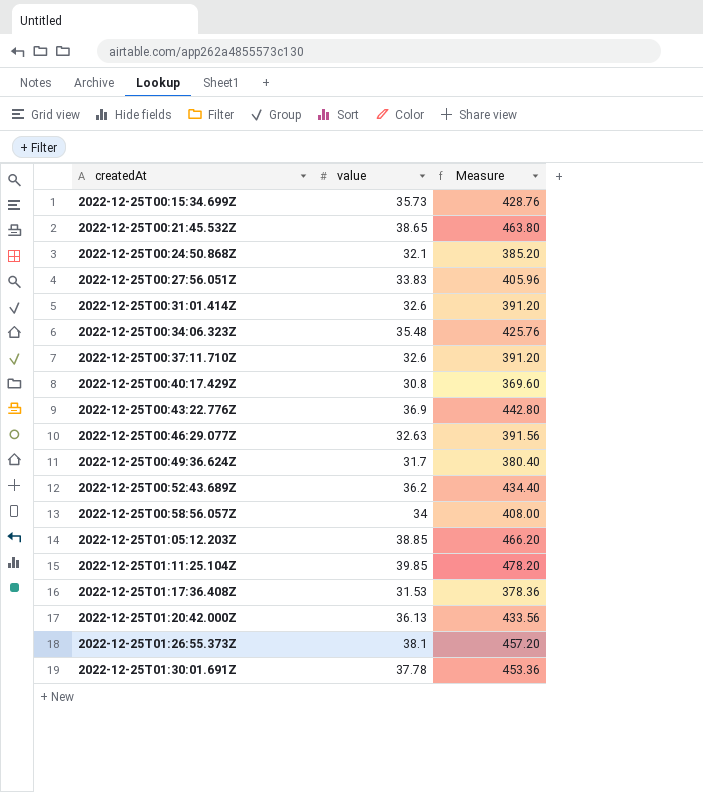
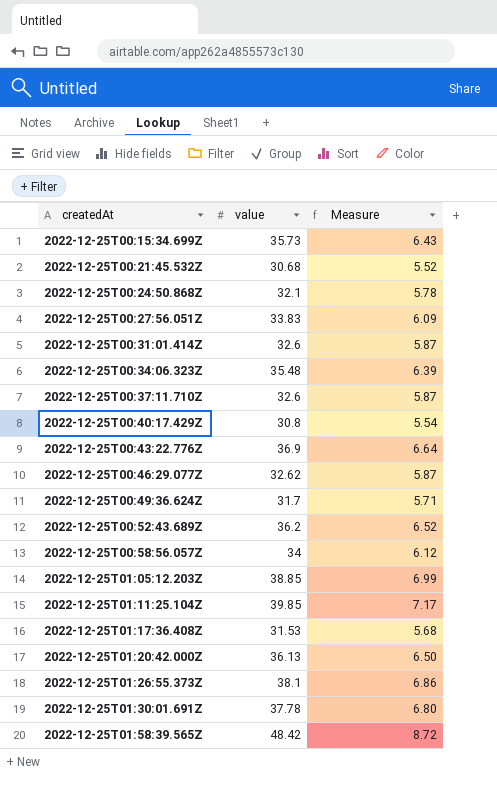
column Measure | formula: [value] * 12 -> [value] * 0.18
2022-12-25T00:21:45.532Z | value: 38.65 -> 30.68
2022-12-25T00:46:29.077Z | value: 32.63 -> 32.62
row 2022-12-25T01:58:39.565Z: none -> 48.42 | 8.72

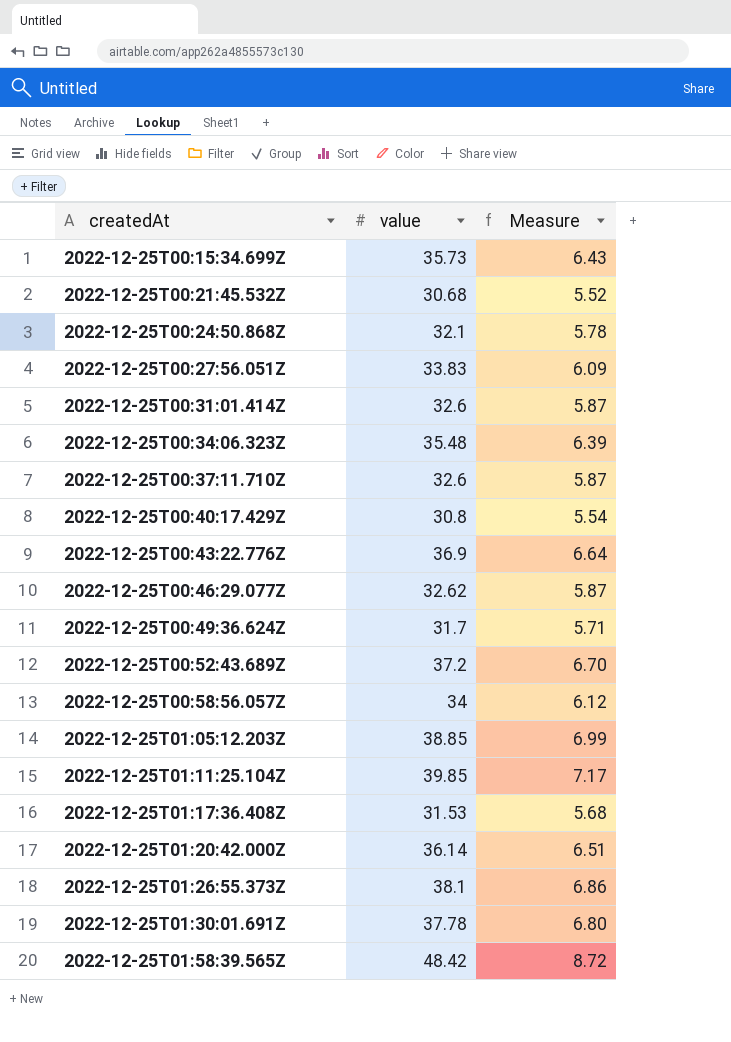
2022-12-25T00:52:43.689Z | value: 36.2 -> 37.2
2022-12-25T00:52:43.689Z | Measure: 6.52 -> 6.70
2022-12-25T01:20:42.000Z | value: 36.13 -> 36.14
2022-12-25T01:20:42.000Z | Measure: 6.50 -> 6.51

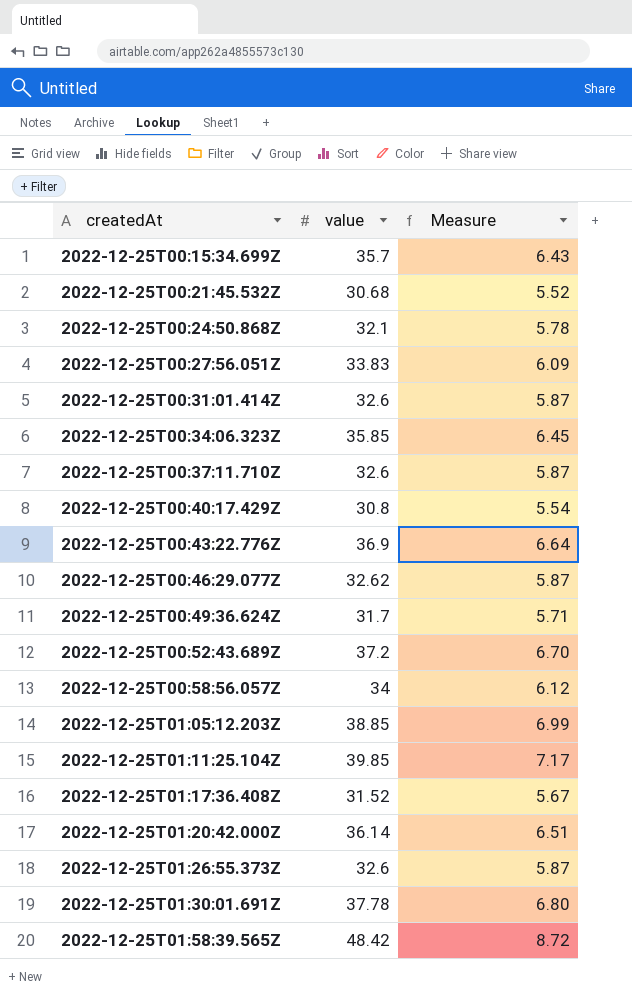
2022-12-25T00:15:34.699Z | value: 35.73 -> 35.7
2022-12-25T00:34:06.323Z | value: 35.48 -> 35.85
2022-12-25T00:34:06.323Z | Measure: 6.39 -> 6.45
2022-12-25T01:17:36.408Z | value: 31.53 -> 31.52
2022-12-25T01:17:36.408Z | Measure: 5.68 -> 5.67
2022-12-25T01:26:55.373Z | value: 38.1 -> 32.6
2022-12-25T01:26:55.373Z | Measure: 6.86 -> 5.87

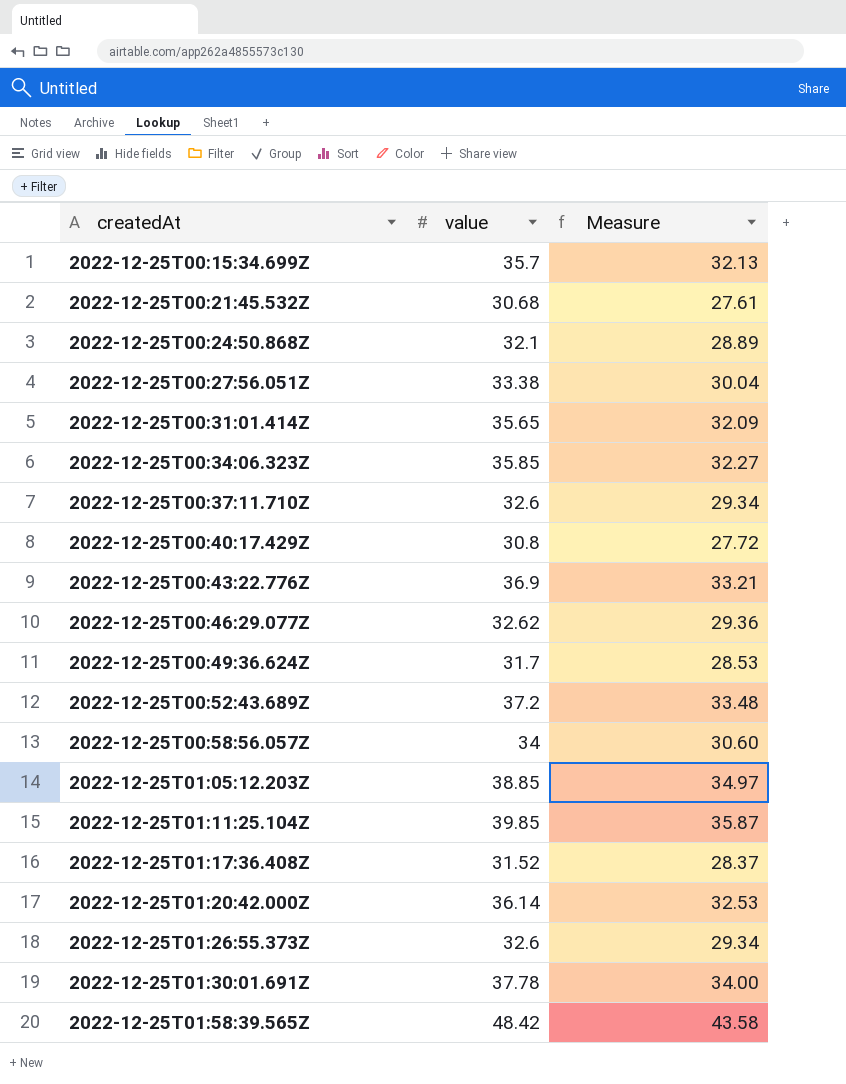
column Measure | formula: [value] * 0.18 -> [value] * 0.9
2022-12-25T00:27:56.051Z | value: 33.83 -> 33.38
2022-12-25T00:31:01.414Z | value: 32.6 -> 35.65

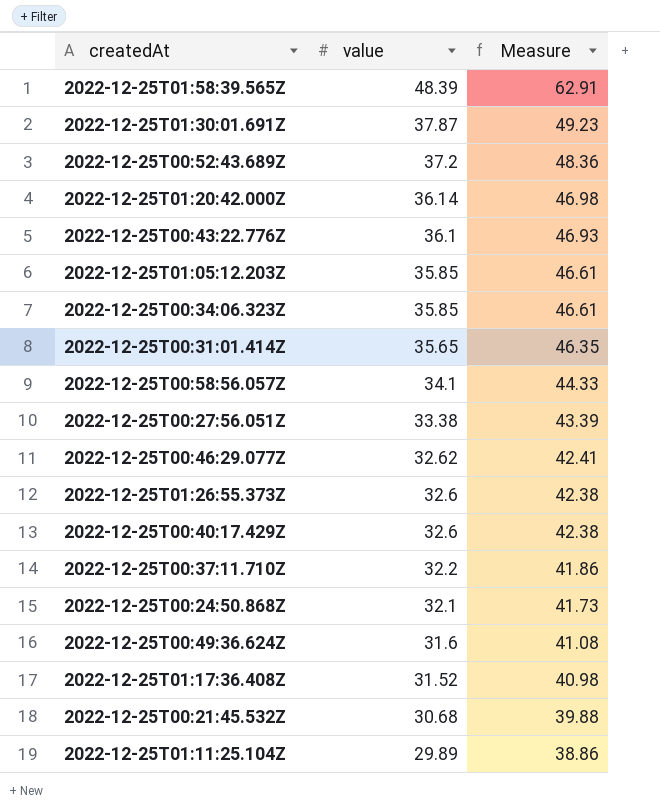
row order: createdAt ascending -> value descending
column Measure | formula: [value] * 0.9 -> [value] * 1.3
row 2022-12-25T00:15:34.699Z: 35.7 | 32.13 -> none
2022-12-25T01:58:39.565Z | value: 48.42 -> 48.39
2022-12-25T01:30:01.691Z | value: 37.78 -> 37.87
2022-12-25T00:43:22.776Z | value: 36.9 -> 36.1
2022-12-25T01:05:12.203Z | value: 38.85 -> 35.85
2022-12-25T00:58:56.057Z | value: 34 -> 34.1
2022-12-25T00:40:17.429Z | value: 30.8 -> 32.6
2022-12-25T00:37:11.710Z | value: 32.6 -> 32.2
2022-12-25T00:49:36.624Z | value: 31.7 -> 31.6
2022-12-25T01:11:25.104Z | value: 39.85 -> 29.89

